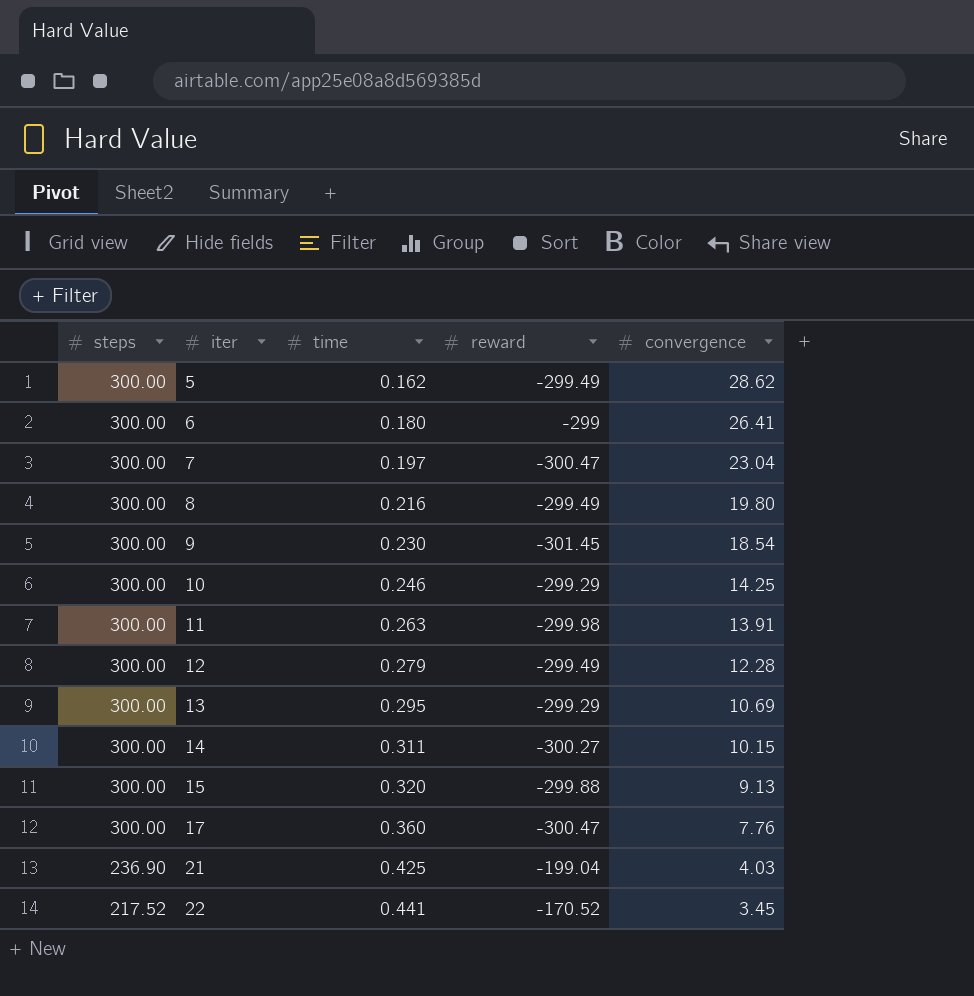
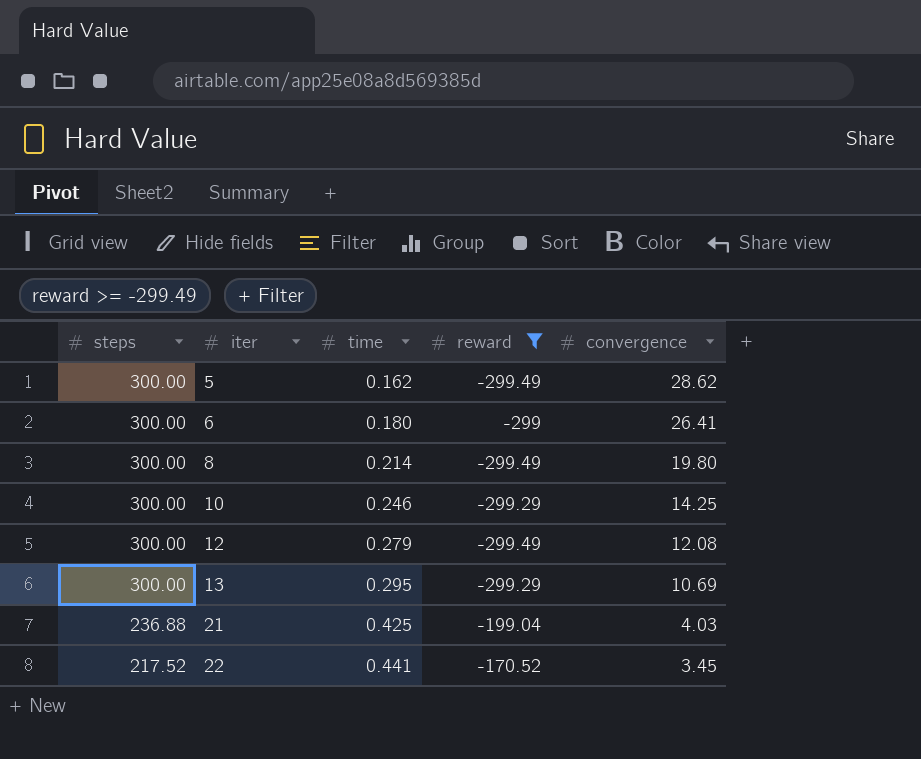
filter: none -> reward >= -299.49
8 | time: 0.216 -> 0.214
12 | convergence: 12.28 -> 12.08
21 | steps: 236.90 -> 236.88

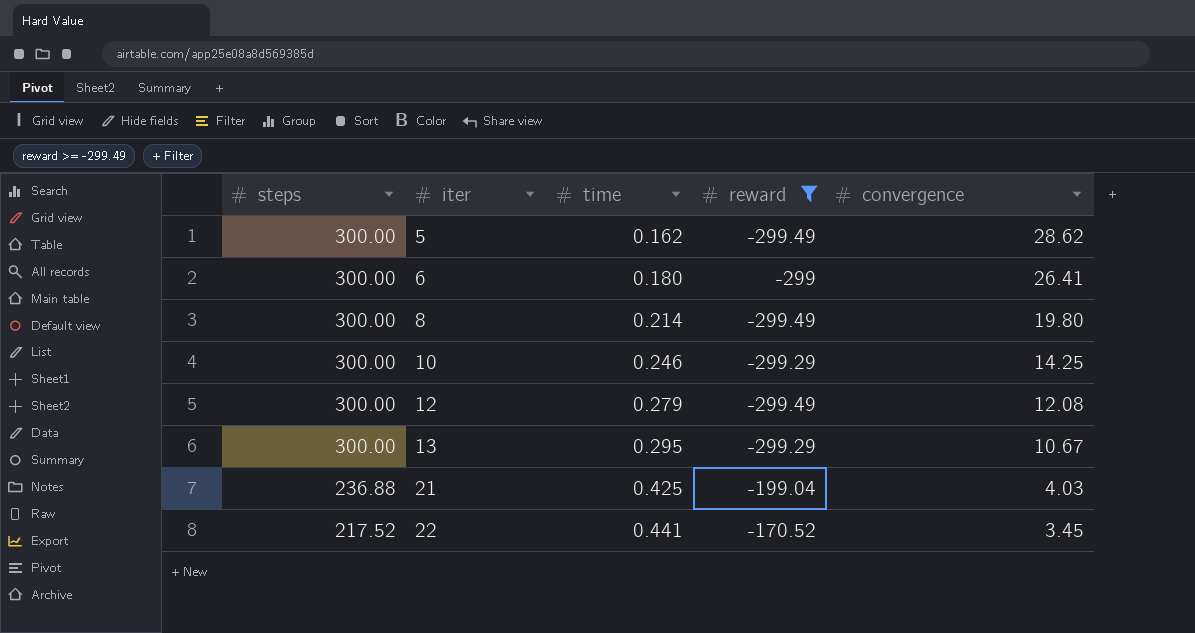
13 | convergence: 10.69 -> 10.67

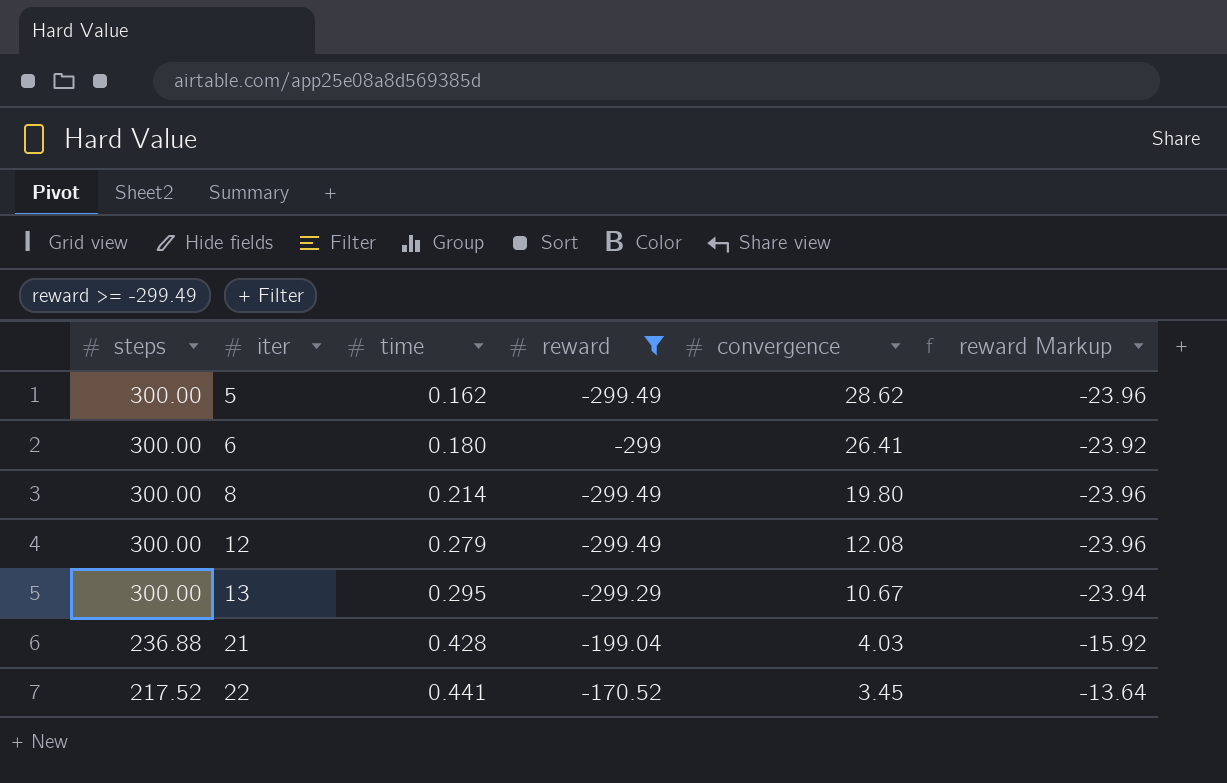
column reward Markup | formula: none -> [reward] * 0.08
row 10: 300.00 | 0.246 | -299.29 | 14.25 -> none
21 | time: 0.425 -> 0.428

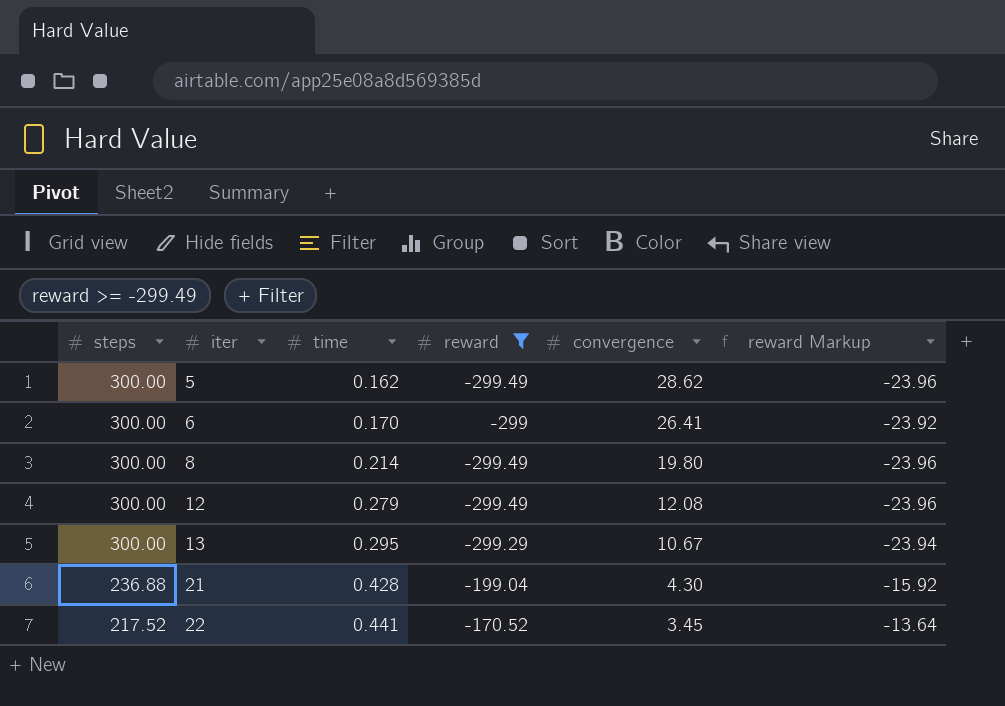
6 | time: 0.180 -> 0.170
21 | convergence: 4.03 -> 4.30

